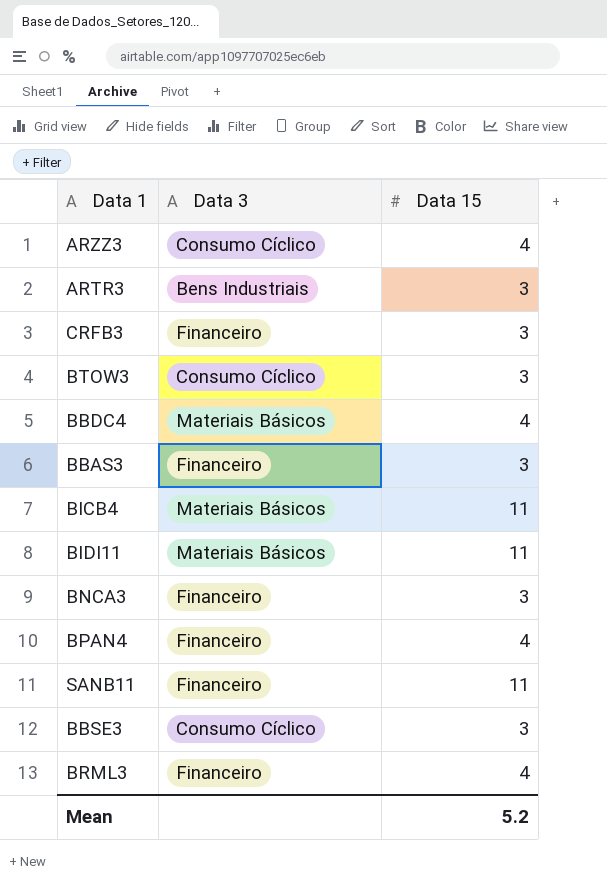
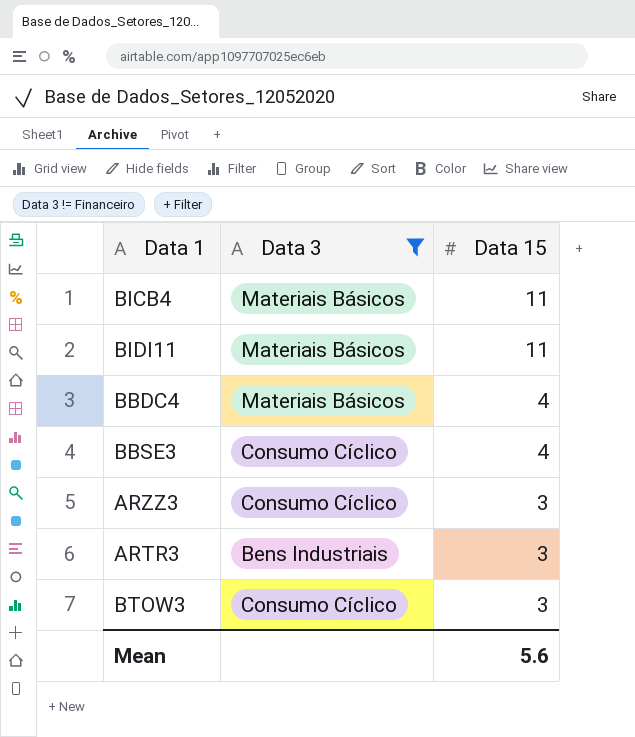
filter: none -> Data 3 != Financeiro
row order: none -> Data 15 descending
BBSE3 | Data 15: 3 -> 4
ARZZ3 | Data 15: 4 -> 3
Mean | Data 15: 5.2 -> 5.6

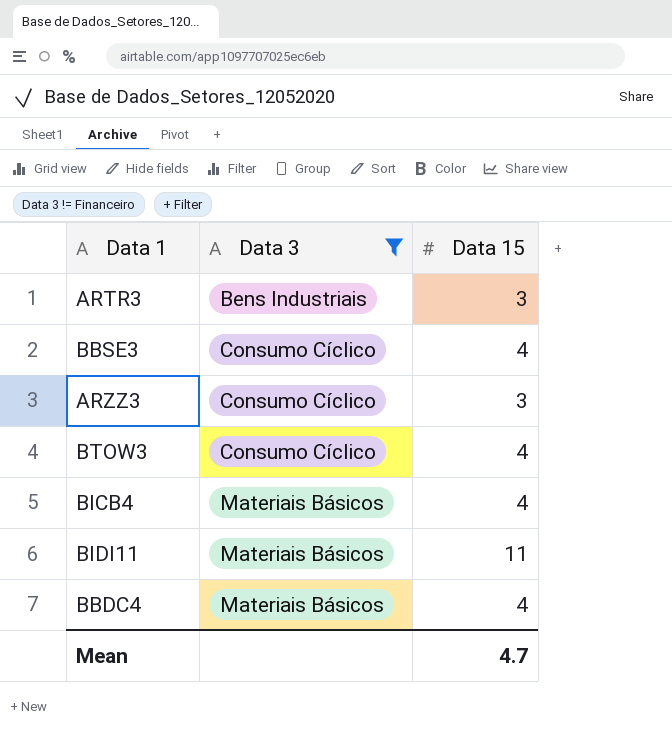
row order: Data 15 descending -> Data 3 ascending
BTOW3 | Data 15: 3 -> 4
BICB4 | Data 15: 11 -> 4
Mean | Data 15: 5.6 -> 4.7

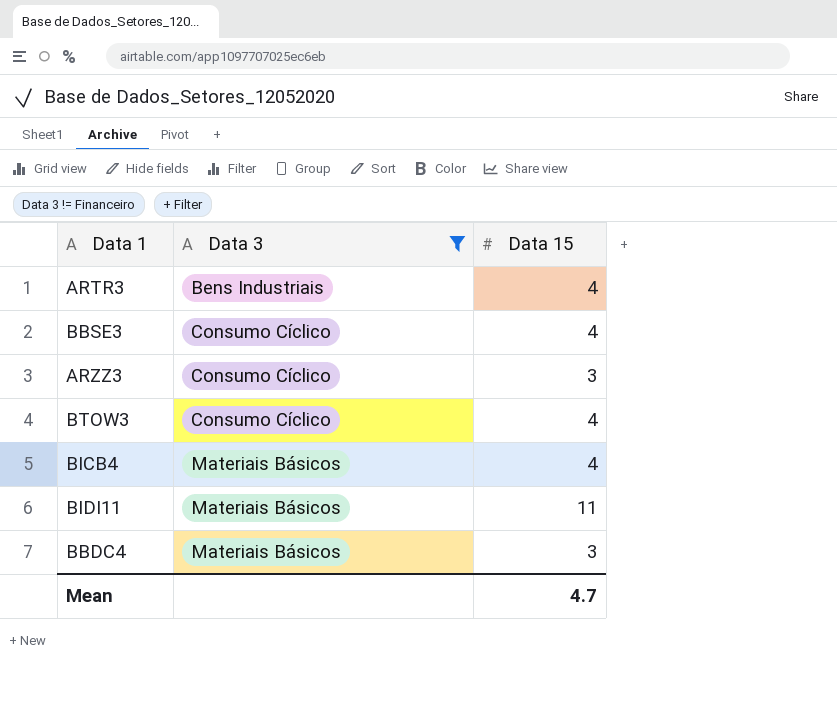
ARTR3 | Data 15: 3 -> 4
BBDC4 | Data 15: 4 -> 3

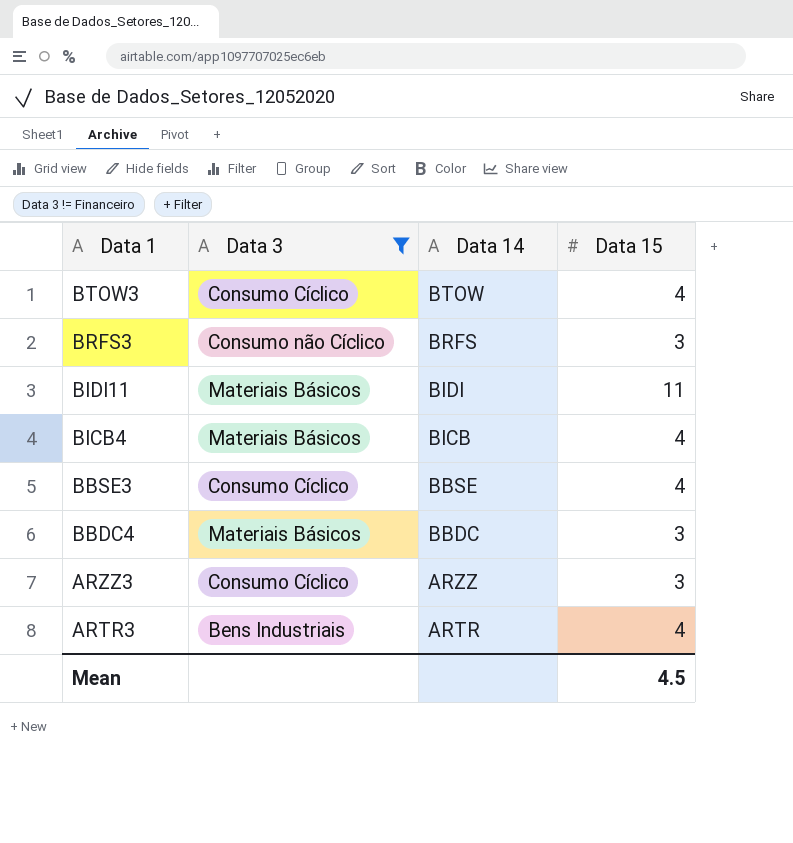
row order: Data 3 ascending -> Data 1 descending
column Data 14 | position: none -> 3
row BRFS3: none -> Consumo não Cíclico | BRFS | 3
Mean | Data 15: 4.7 -> 4.5

